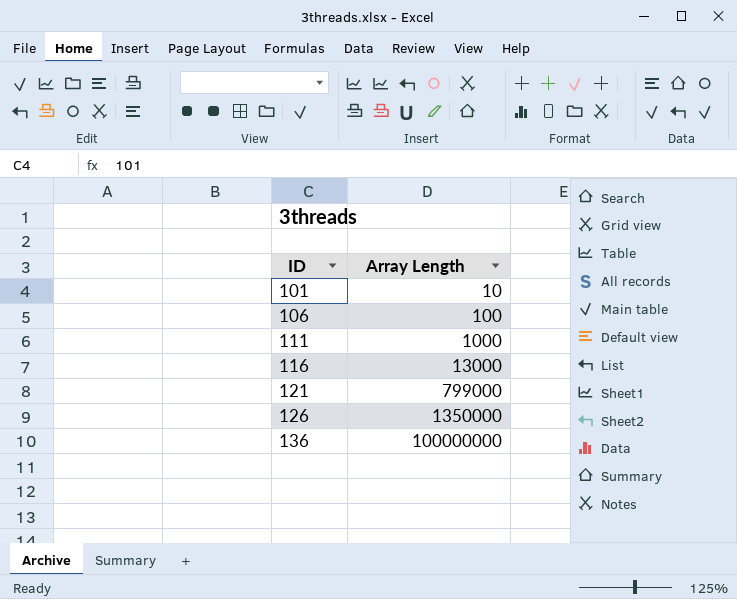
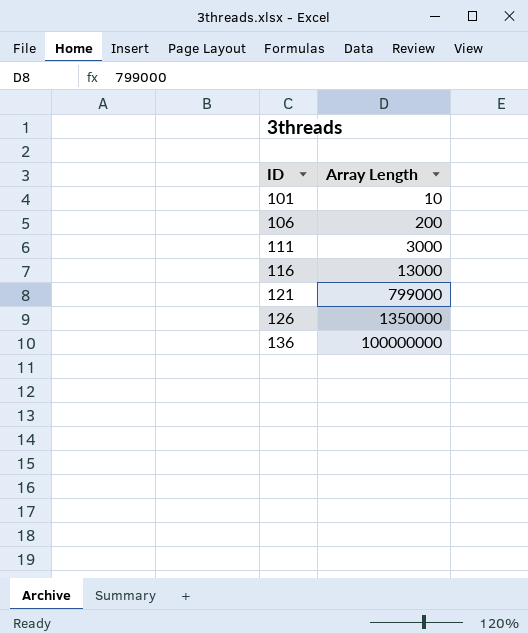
106 | Array Length: 100 -> 200
111 | Array Length: 1000 -> 3000

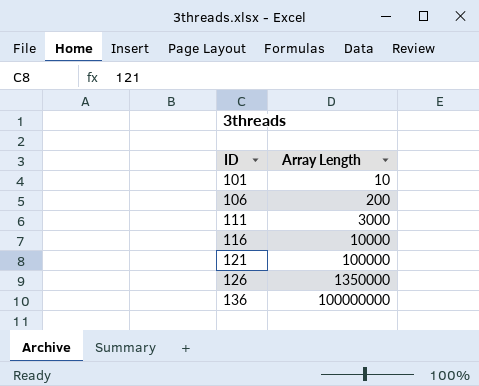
116 | Array Length: 13000 -> 10000
121 | Array Length: 799000 -> 100000

